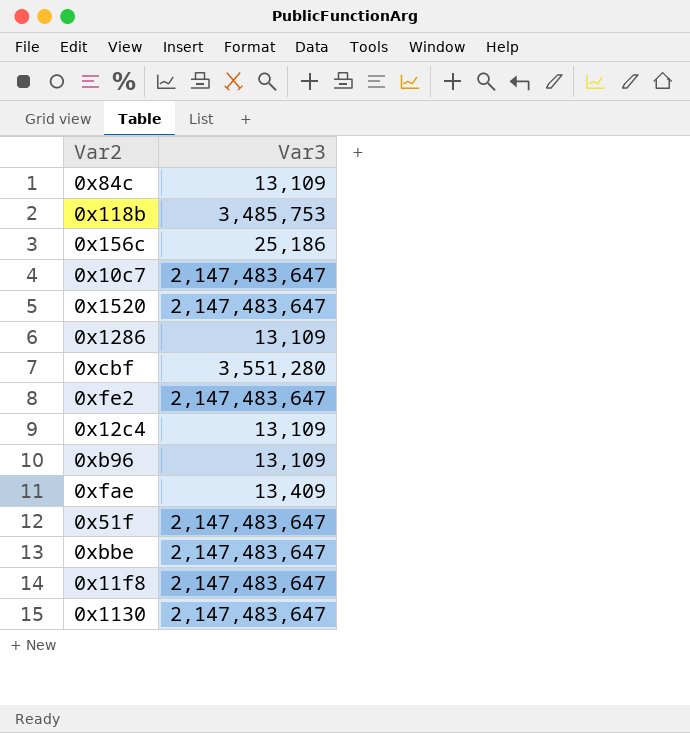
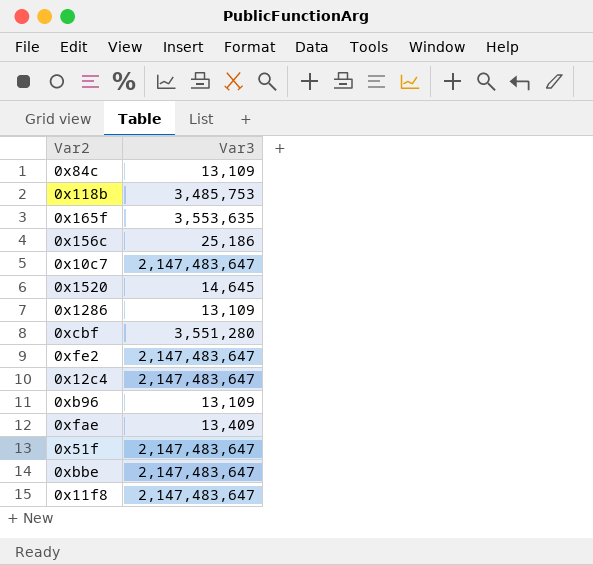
row 0x1130: 2,147,483,647 -> none
row 0x165f: none -> 3,553,635
0x1520 | Var3: 2,147,483,647 -> 14,645
0x12c4 | Var3: 13,109 -> 2,147,483,647

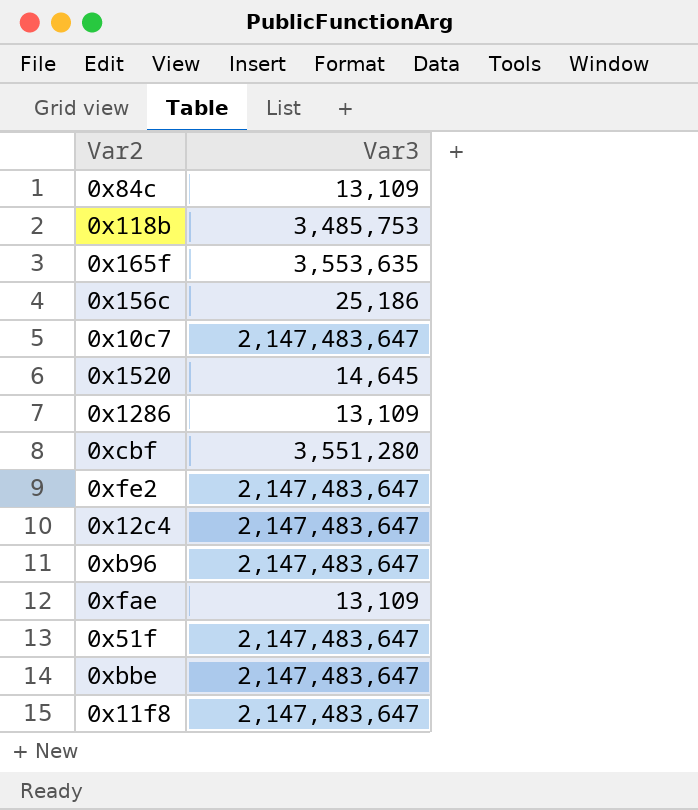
0xb96 | Var3: 13,109 -> 2,147,483,647
0xfae | Var3: 13,409 -> 13,109

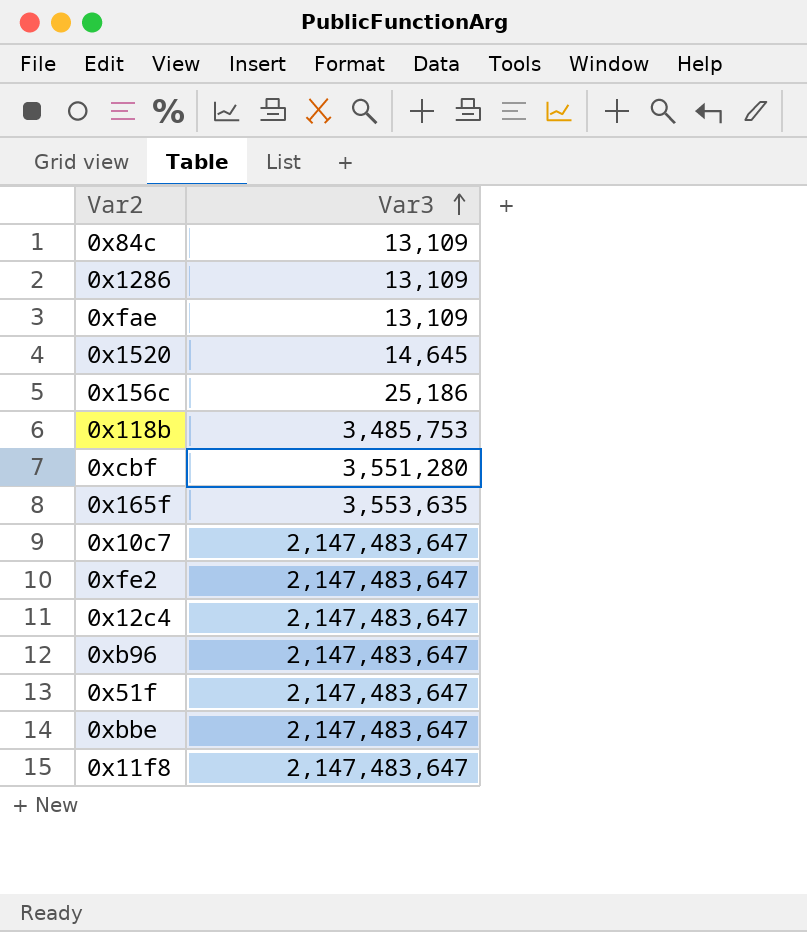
row order: none -> Var3 ascending

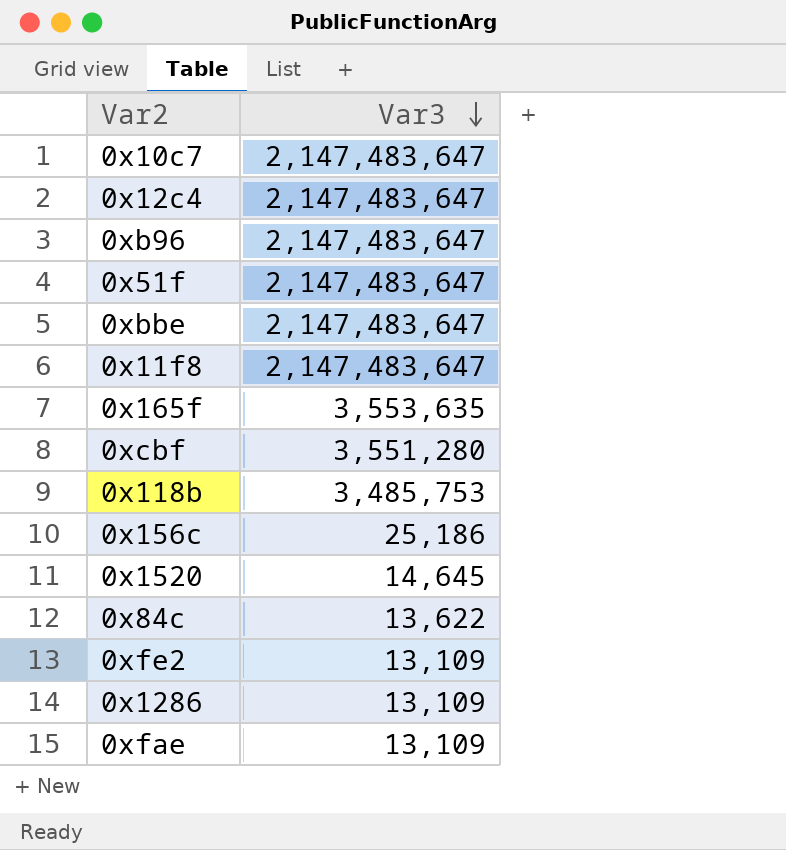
row order: Var3 ascending -> Var3 descending
0x84c | Var3: 13,109 -> 13,622
0xfe2 | Var3: 2,147,483,647 -> 13,109

